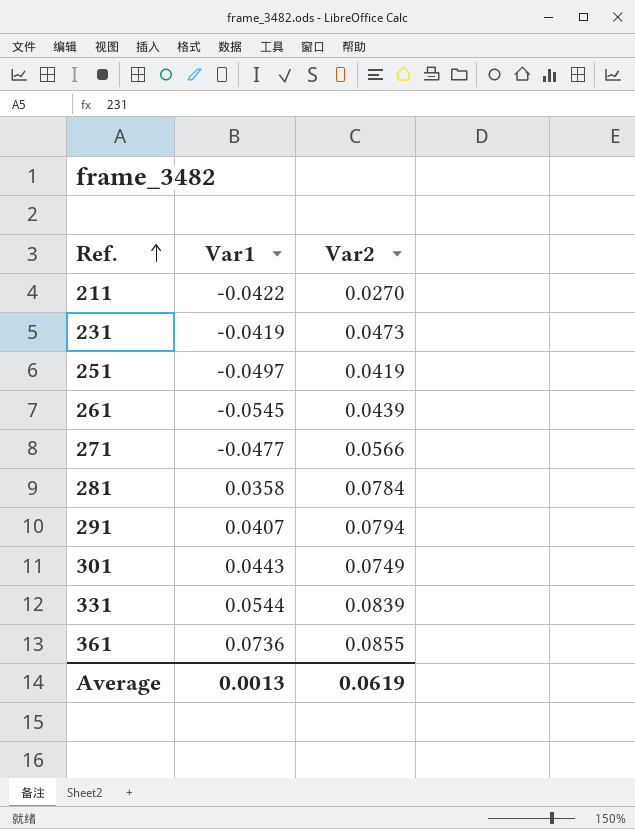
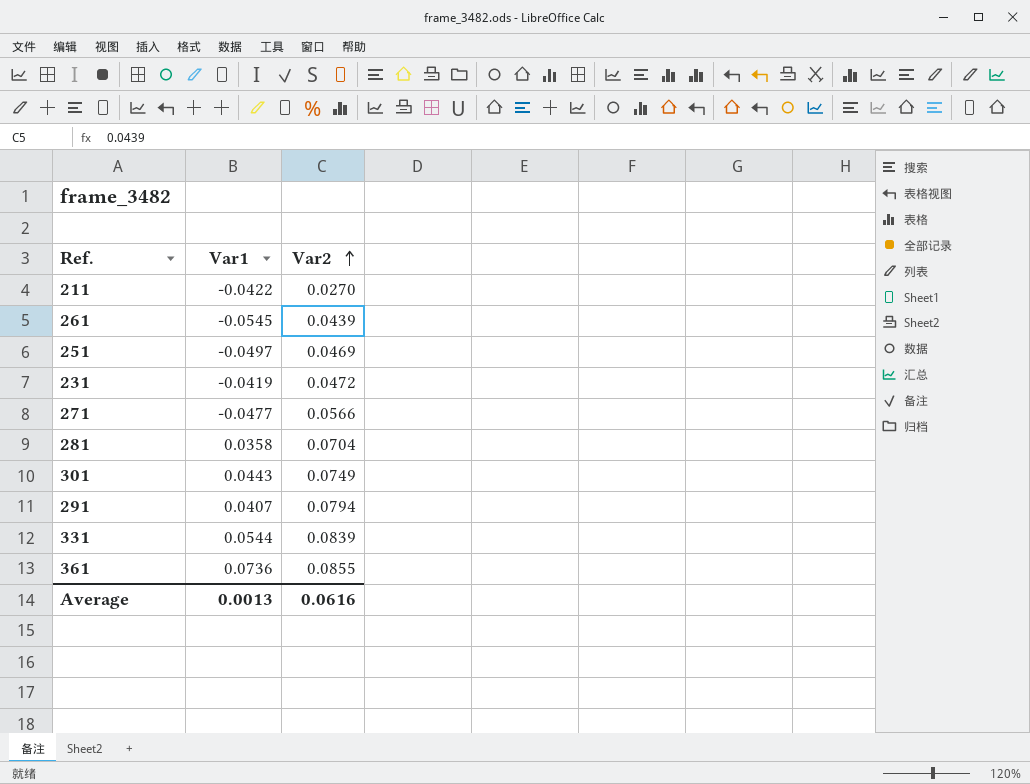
row order: Ref. ascending -> Var2 ascending
251 | Var2: 0.0419 -> 0.0469
231 | Var2: 0.0473 -> 0.0472
281 | Var2: 0.0784 -> 0.0704
Average | Var2: 0.0619 -> 0.0616

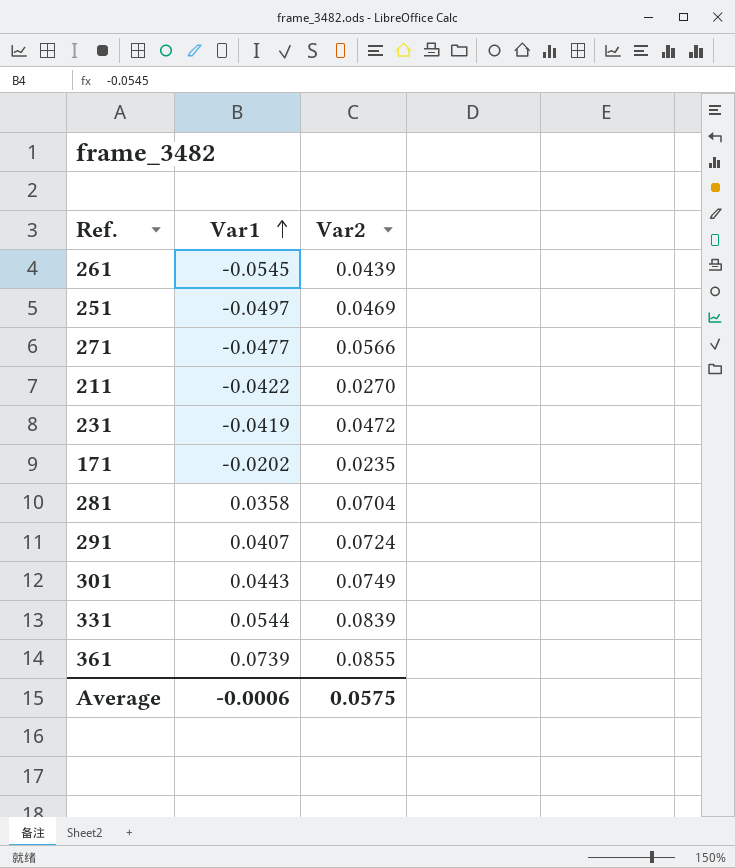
row order: Var2 ascending -> Var1 ascending
row 171: none -> -0.0202 | 0.0235
291 | Var2: 0.0794 -> 0.0724
361 | Var1: 0.0736 -> 0.0739
Average | Var1: 0.0013 -> -0.0006
Average | Var2: 0.0616 -> 0.0575

